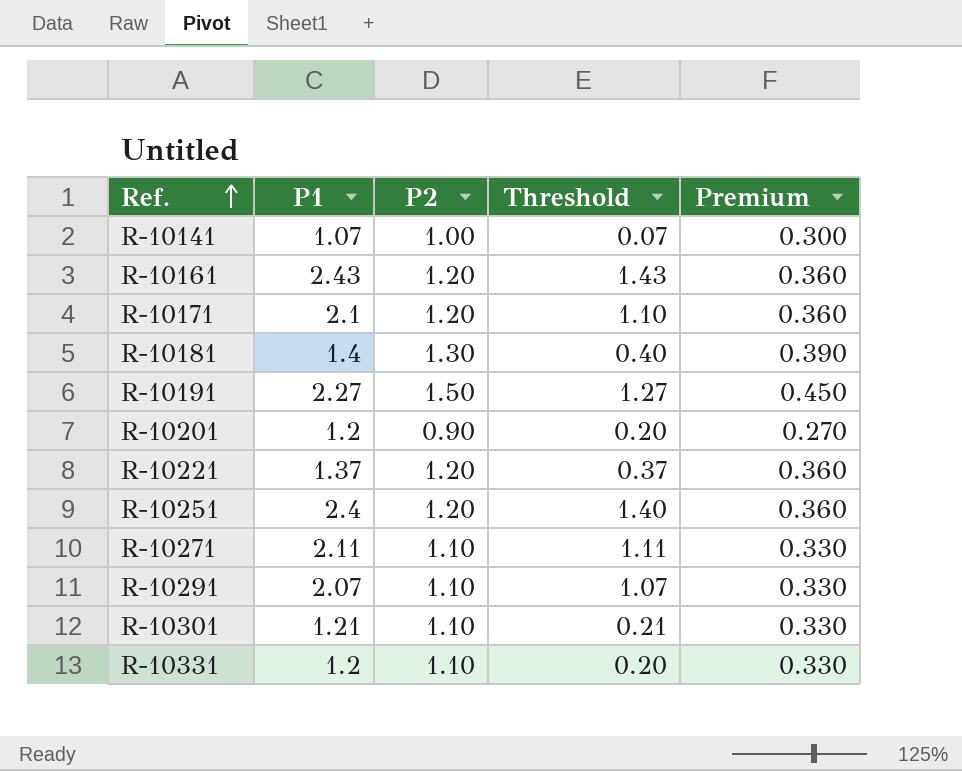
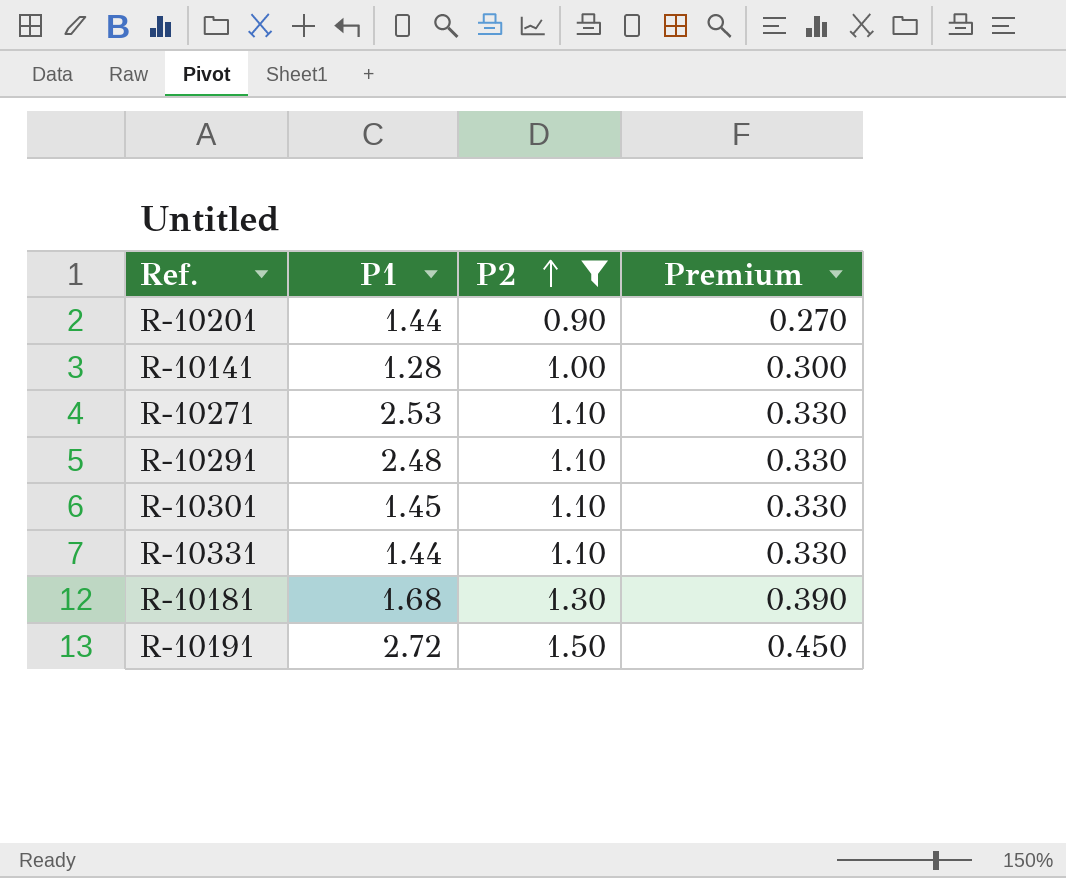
filter: none -> P2 != 1.20
row order: Ref. ascending -> P2 ascending
column Threshold | formula: [P1] - 1 -> none
R-10201 | P1: 1.2 -> 1.44
R-10141 | P1: 1.07 -> 1.28
R-10271 | P1: 2.11 -> 2.53
R-10291 | P1: 2.07 -> 2.48
R-10301 | P1: 1.21 -> 1.45
R-10331 | P1: 1.2 -> 1.44
R-10181 | P1: 1.4 -> 1.68
R-10191 | P1: 2.27 -> 2.72

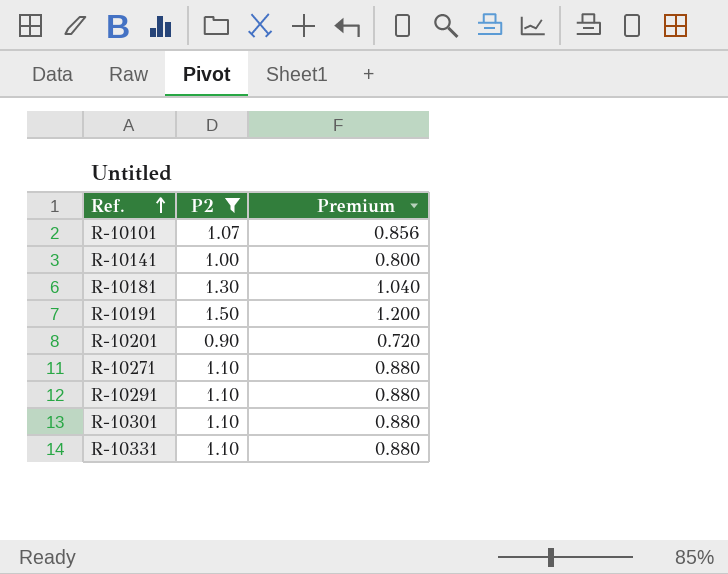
row order: P2 ascending -> Ref. ascending
column P1 | position: 2 -> none
column Premium | formula: [P2] * 0.3 -> [P2] * 0.8
row R-10101: none -> 1.07 | 0.856

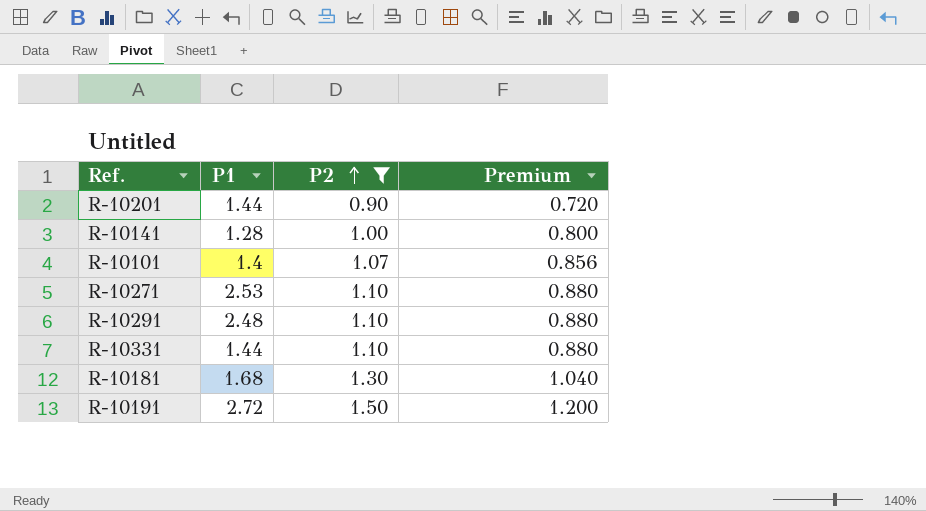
row order: Ref. ascending -> P2 ascending
column P1 | position: none -> 2
row R-10301: 1.10 | 0.880 -> none

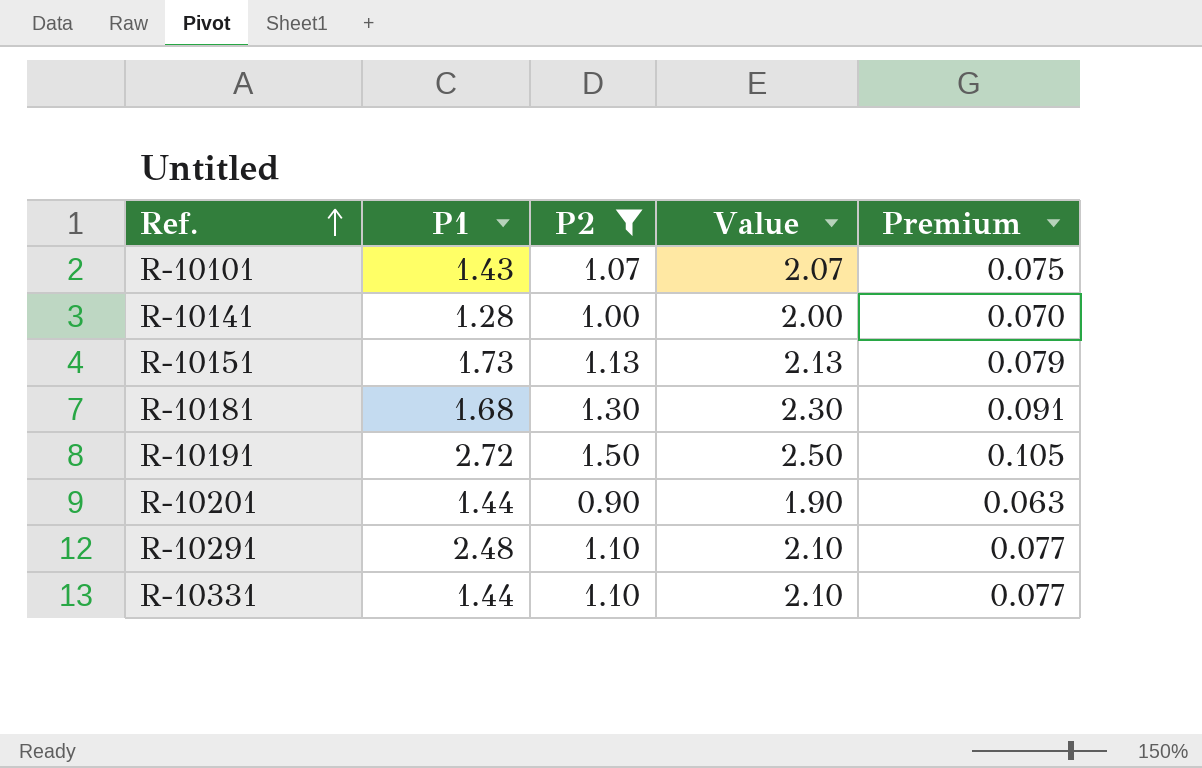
row order: P2 ascending -> Ref. ascending
column Value | formula: none -> [P2] + 1
column Premium | formula: [P2] * 0.8 -> [P2] * 0.07
row R-10271: 2.53 | 1.10 | 0.880 -> none
R-10101 | P1: 1.4 -> 1.43
row R-10151: none -> 1.73 | 1.13 | 2.13 | 0.079

